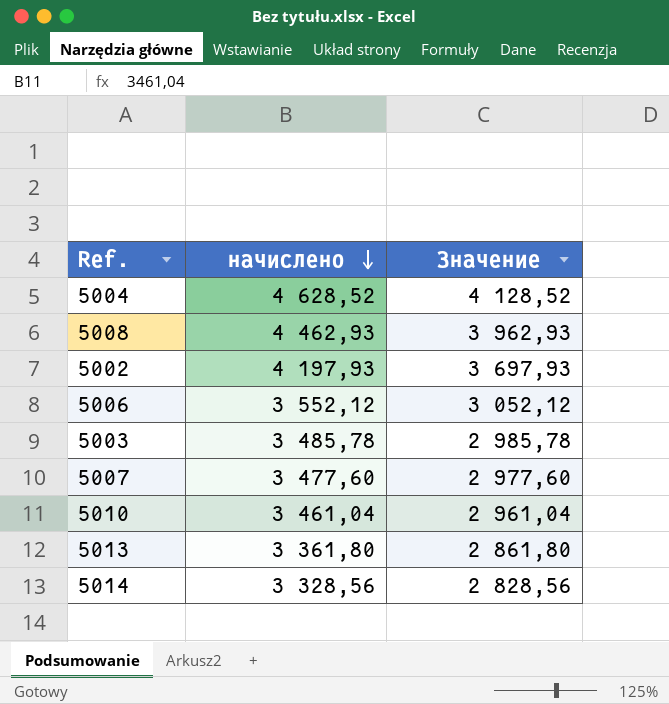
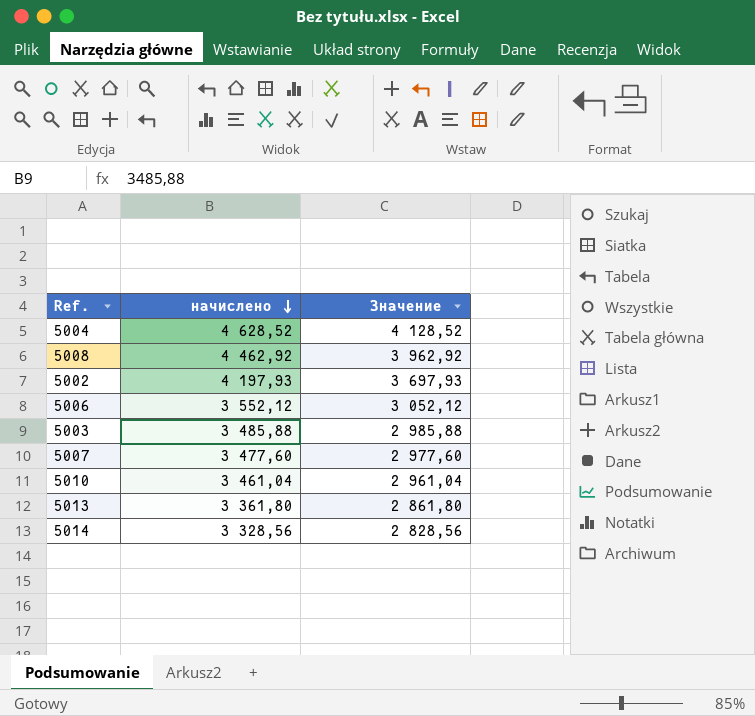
5008 | начислено: 4 462,93 -> 4 462,92
5008 | Значение: 3 962,93 -> 3 962,92
5003 | начислено: 3 485,78 -> 3 485,88
5003 | Значение: 2 985,78 -> 2 985,88

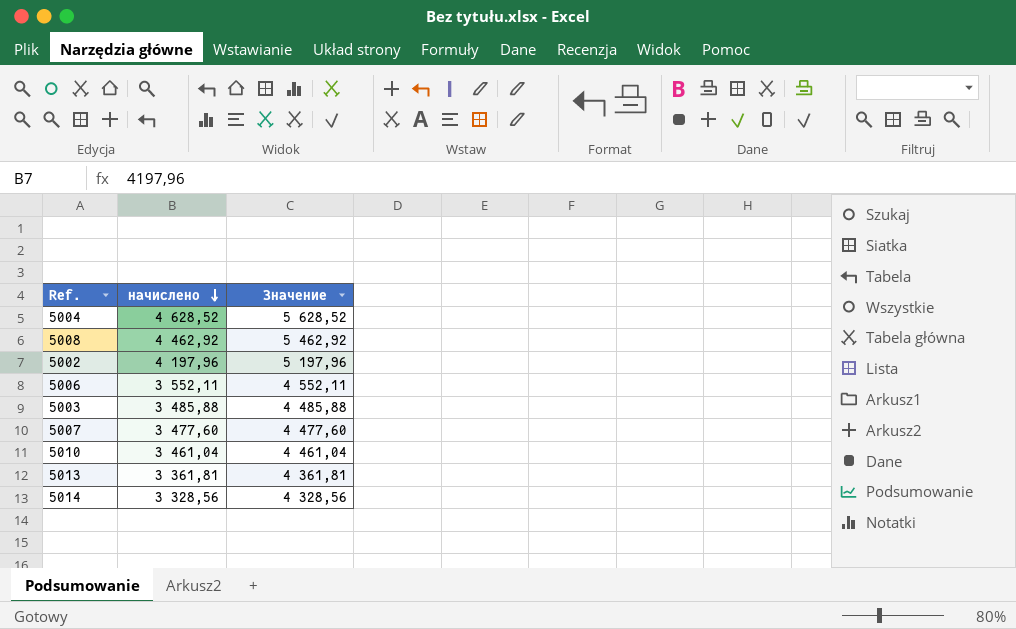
column Значение | formula: [начислено] - 500 -> [начислено] + 1000
5002 | начислено: 4 197,93 -> 4 197,96
5006 | начислено: 3 552,12 -> 3 552,11
5013 | начислено: 3 361,80 -> 3 361,81

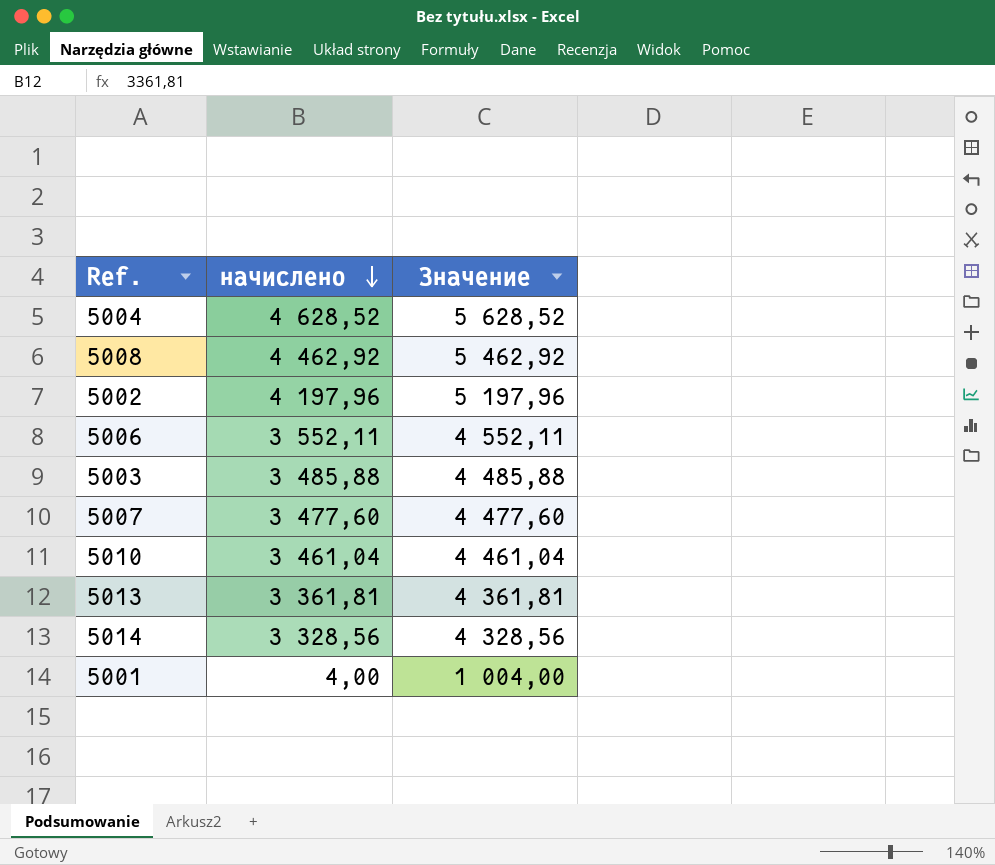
row 5001: none -> 4,00 | 1 004,00

